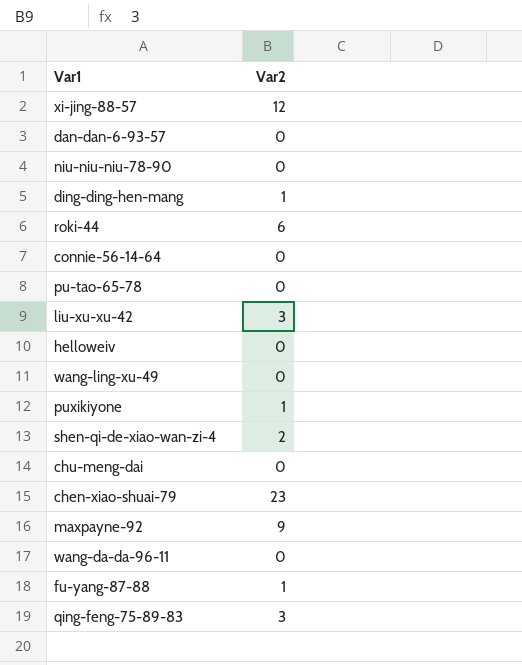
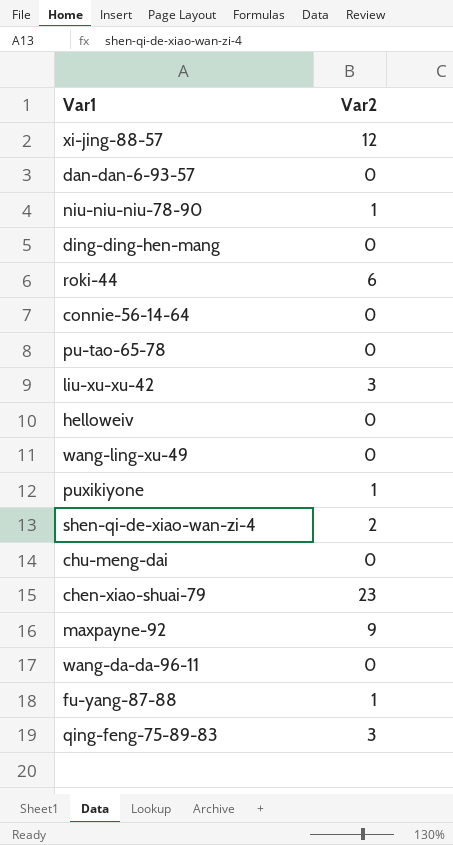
niu-niu-niu-78-90 | Var2: 0 -> 1
ding-ding-hen-mang | Var2: 1 -> 0

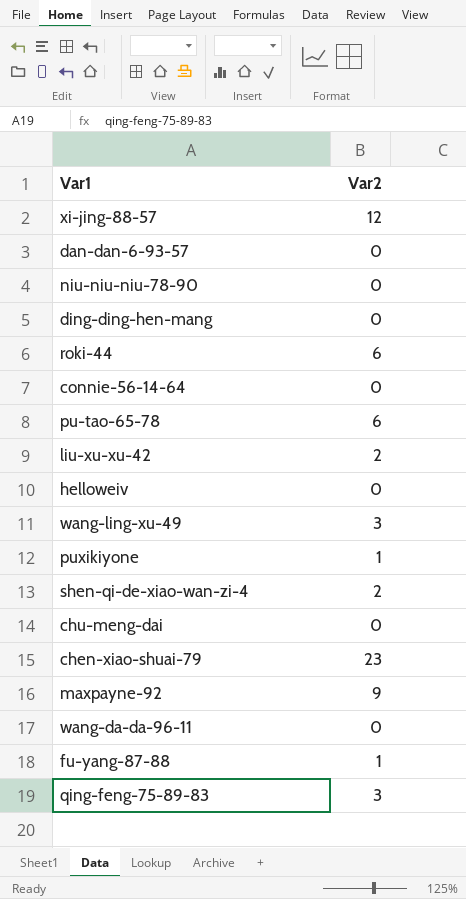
niu-niu-niu-78-90 | Var2: 1 -> 0
pu-tao-65-78 | Var2: 0 -> 6
liu-xu-xu-42 | Var2: 3 -> 2
wang-ling-xu-49 | Var2: 0 -> 3

